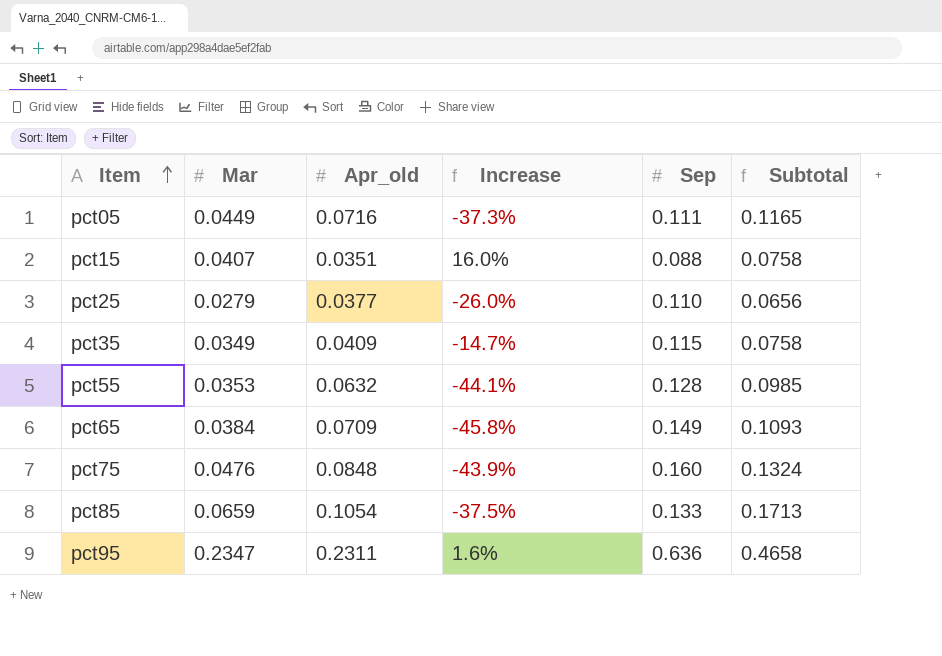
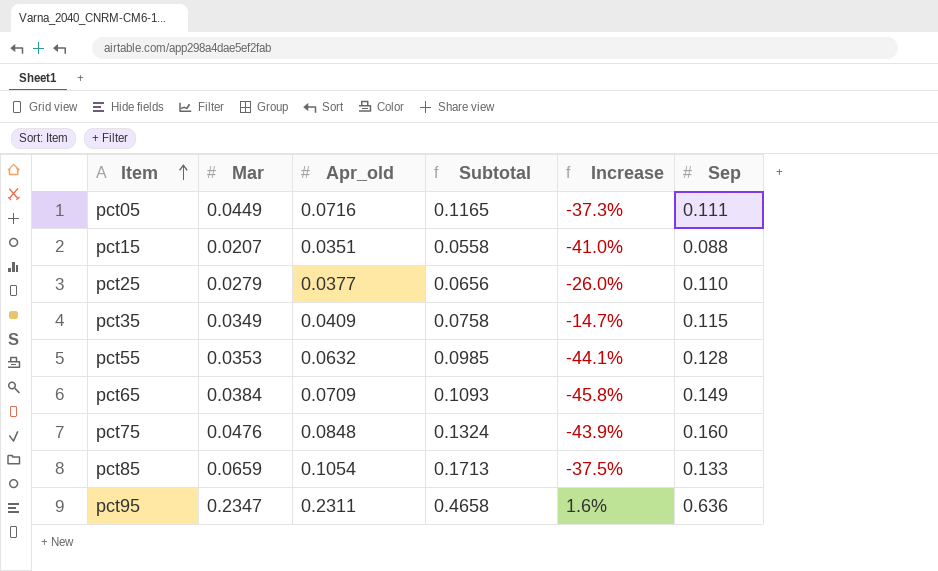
column Subtotal | position: 6 -> 4
pct15 | Mar: 0.0407 -> 0.0207
pct15 | Subtotal: 0.0758 -> 0.0558
pct15 | Increase: 16.0% -> -41.0%

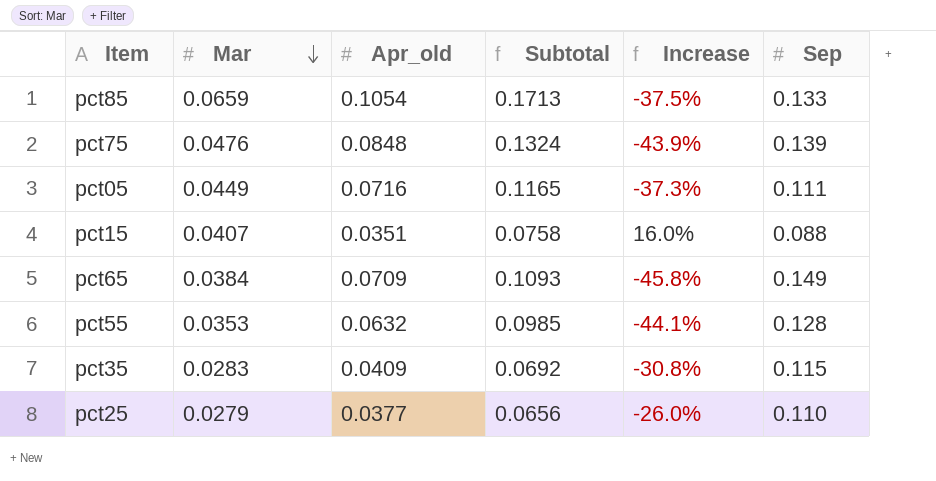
row order: Item ascending -> Mar descending
row pct95: 0.2347 | 0.2311 | 0.4658 | 1.6% | 0.636 -> none
pct75 | Sep: 0.160 -> 0.139
pct15 | Mar: 0.0207 -> 0.0407
pct15 | Subtotal: 0.0558 -> 0.0758
pct15 | Increase: -41.0% -> 16.0%
pct35 | Mar: 0.0349 -> 0.0283
pct35 | Subtotal: 0.0758 -> 0.0692
pct35 | Increase: -14.7% -> -30.8%

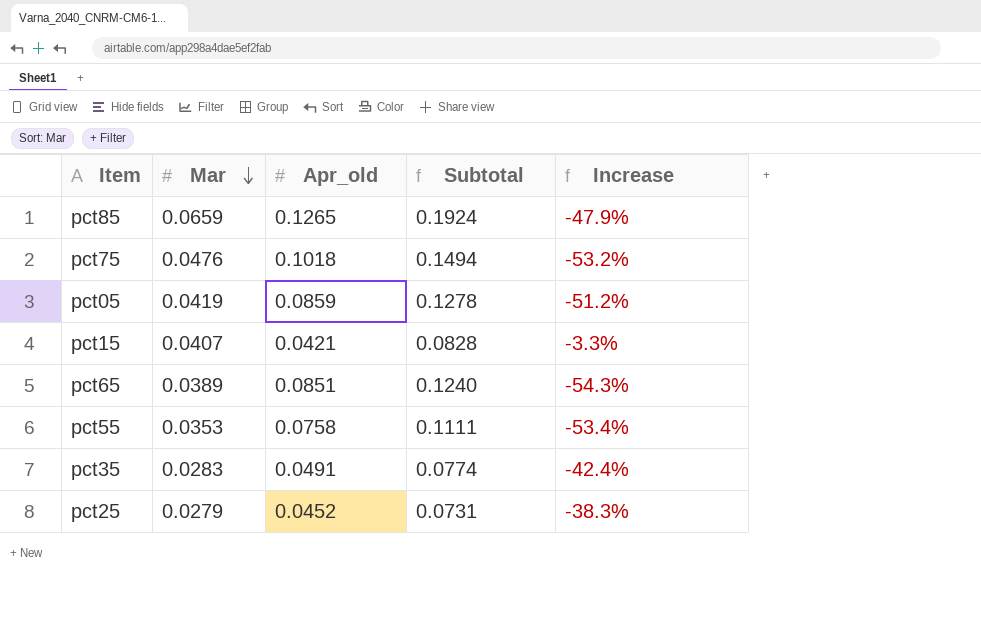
column Sep | position: 6 -> none
pct85 | Apr_old: 0.1054 -> 0.1265
pct85 | Subtotal: 0.1713 -> 0.1924
pct85 | Increase: -37.5% -> -47.9%
pct75 | Apr_old: 0.0848 -> 0.1018
pct75 | Subtotal: 0.1324 -> 0.1494
pct75 | Increase: -43.9% -> -53.2%
pct05 | Mar: 0.0449 -> 0.0419
pct05 | Apr_old: 0.0716 -> 0.0859
pct05 | Subtotal: 0.1165 -> 0.1278
pct05 | Increase: -37.3% -> -51.2%
pct15 | Apr_old: 0.0351 -> 0.0421
pct15 | Subtotal: 0.0758 -> 0.0828
pct15 | Increase: 16.0% -> -3.3%
pct65 | Mar: 0.0384 -> 0.0389
pct65 | Apr_old: 0.0709 -> 0.0851
pct65 | Subtotal: 0.1093 -> 0.1240
pct65 | Increase: -45.8% -> -54.3%
pct55 | Apr_old: 0.0632 -> 0.0758
pct55 | Subtotal: 0.0985 -> 0.1111
pct55 | Increase: -44.1% -> -53.4%
pct35 | Apr_old: 0.0409 -> 0.0491
pct35 | Subtotal: 0.0692 -> 0.0774
pct35 | Increase: -30.8% -> -42.4%
pct25 | Apr_old: 0.0377 -> 0.0452
pct25 | Subtotal: 0.0656 -> 0.0731
pct25 | Increase: -26.0% -> -38.3%

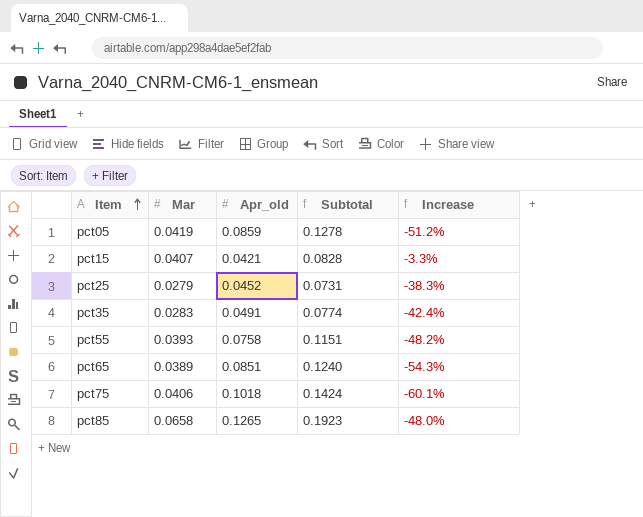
row order: Mar descending -> Item ascending
pct55 | Mar: 0.0353 -> 0.0393
pct55 | Subtotal: 0.1111 -> 0.1151
pct55 | Increase: -53.4% -> -48.2%
pct75 | Mar: 0.0476 -> 0.0406
pct75 | Subtotal: 0.1494 -> 0.1424
pct75 | Increase: -53.2% -> -60.1%
pct85 | Mar: 0.0659 -> 0.0658
pct85 | Subtotal: 0.1924 -> 0.1923
pct85 | Increase: -47.9% -> -48.0%

